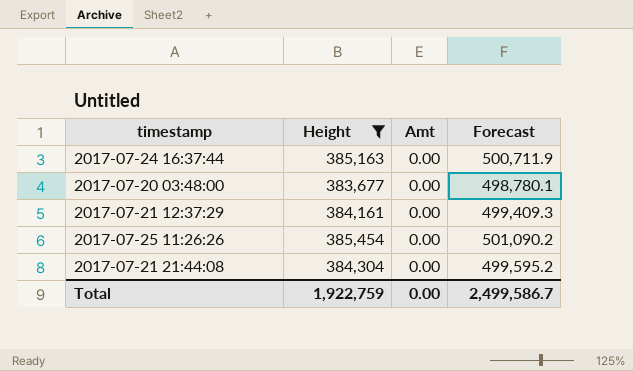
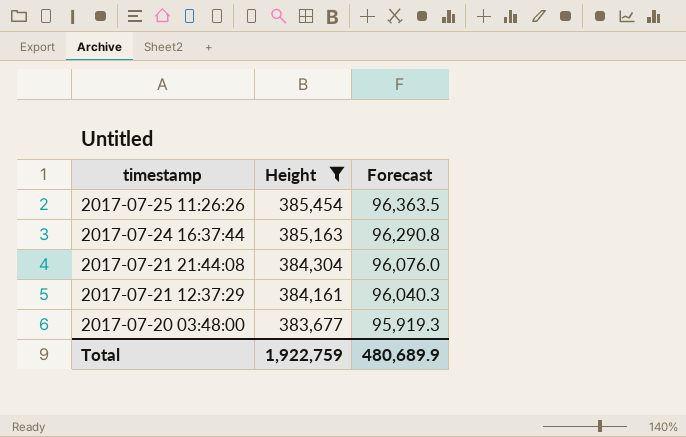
row order: none -> timestamp descending
column Amt | position: 3 -> none
column Forecast | formula: [Height] * 1.3 -> [Height] * 0.25
Total | Forecast: 2,499,586.7 -> 480,689.9

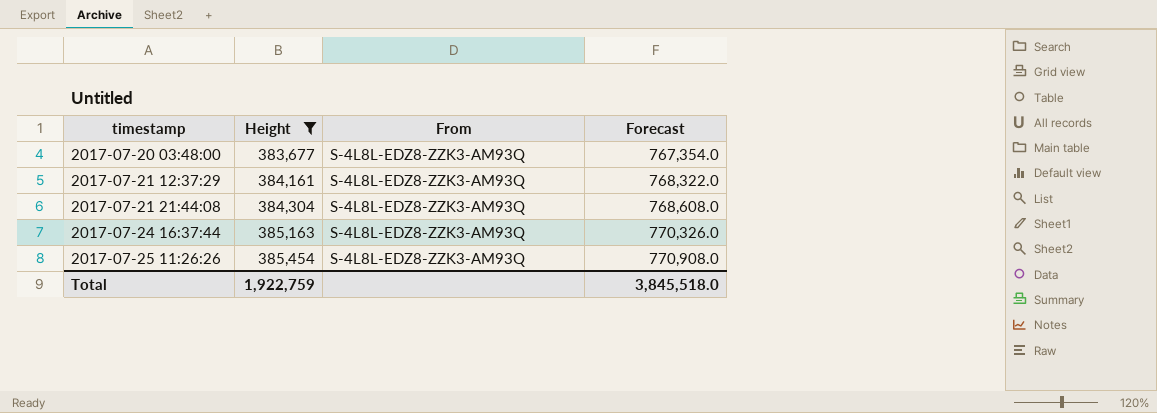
row order: timestamp descending -> timestamp ascending
column From | position: none -> 3
column Forecast | formula: [Height] * 0.25 -> [Height] * 2
Total | Forecast: 480,689.9 -> 3,845,518.0

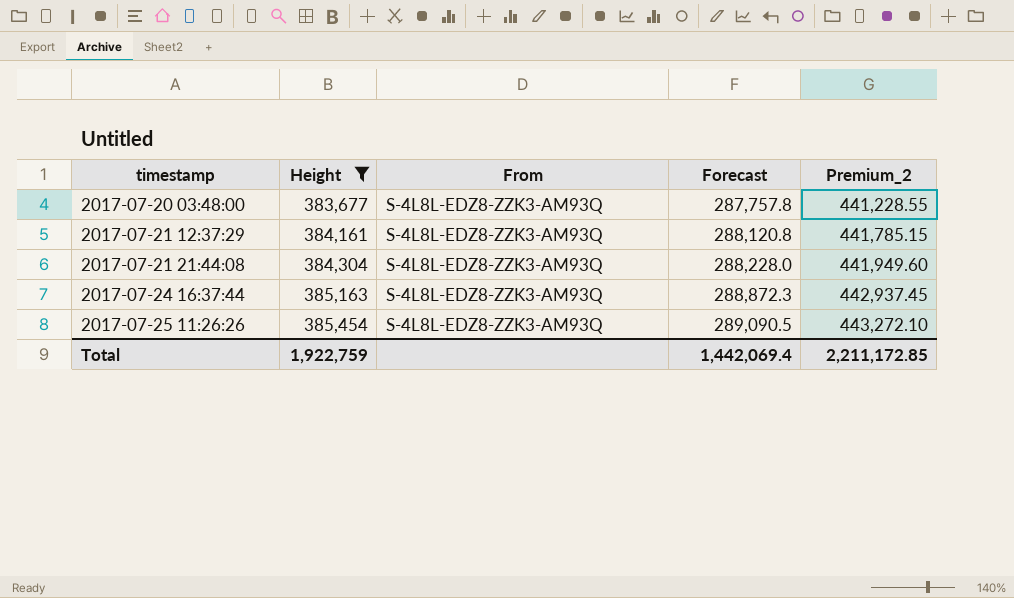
column Forecast | formula: [Height] * 2 -> [Height] * 0.75
column Premium_2 | formula: none -> [Height] * 1.15
Total | Forecast: 3,845,518.0 -> 1,442,069.4

